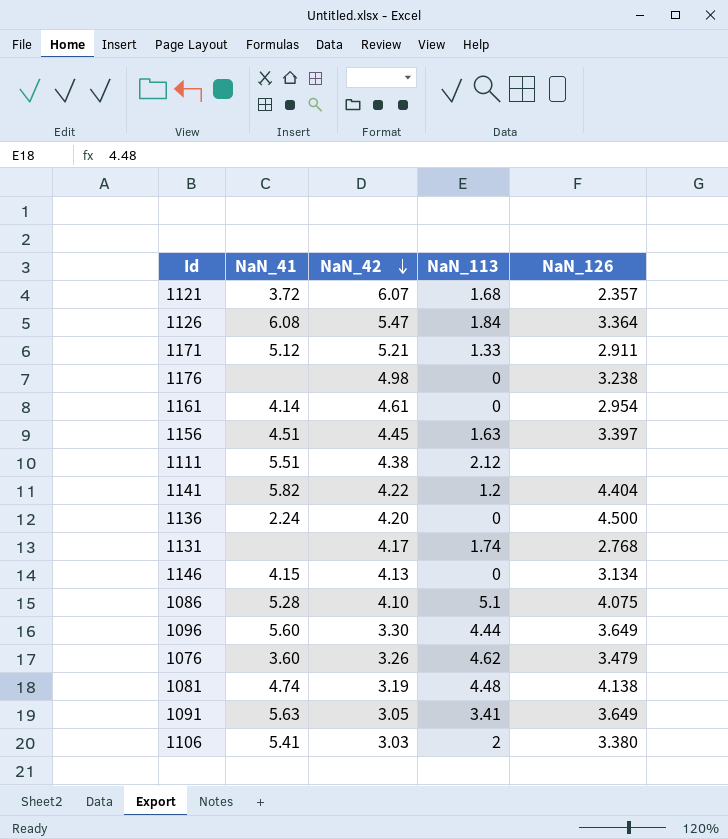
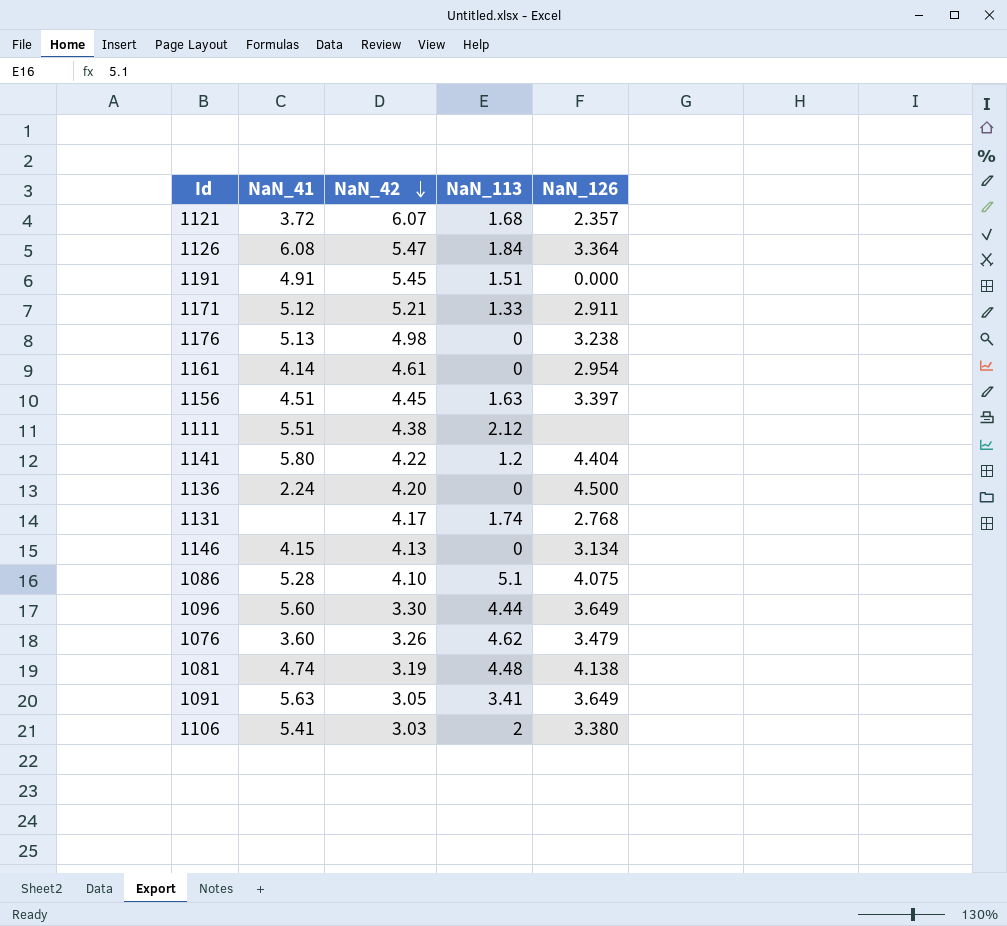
row 1191: none -> 4.91 | 5.45 | 1.51 | 0.000
1176 | NaN_41: none -> 5.13
1141 | NaN_41: 5.82 -> 5.80

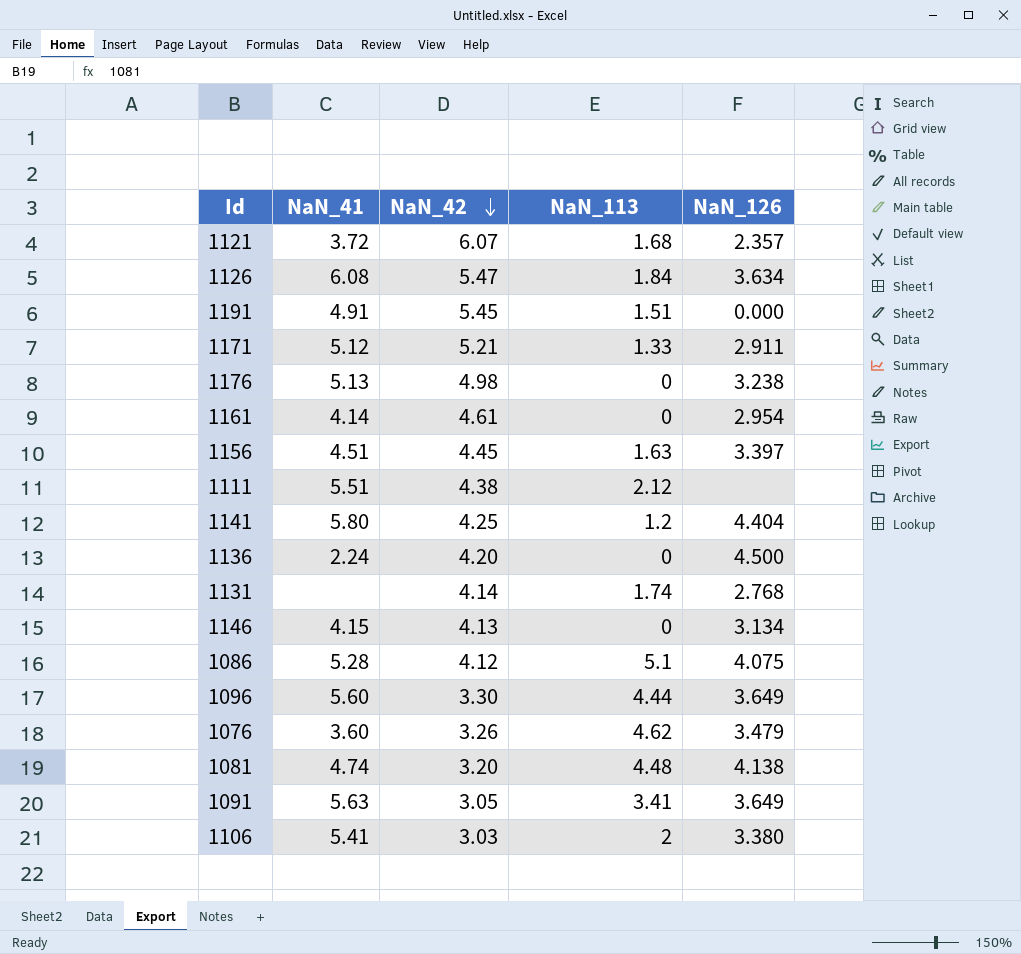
1126 | NaN_126: 3.364 -> 3.634
1141 | NaN_42: 4.22 -> 4.25
1131 | NaN_42: 4.17 -> 4.14
1086 | NaN_42: 4.10 -> 4.12
1081 | NaN_42: 3.19 -> 3.20

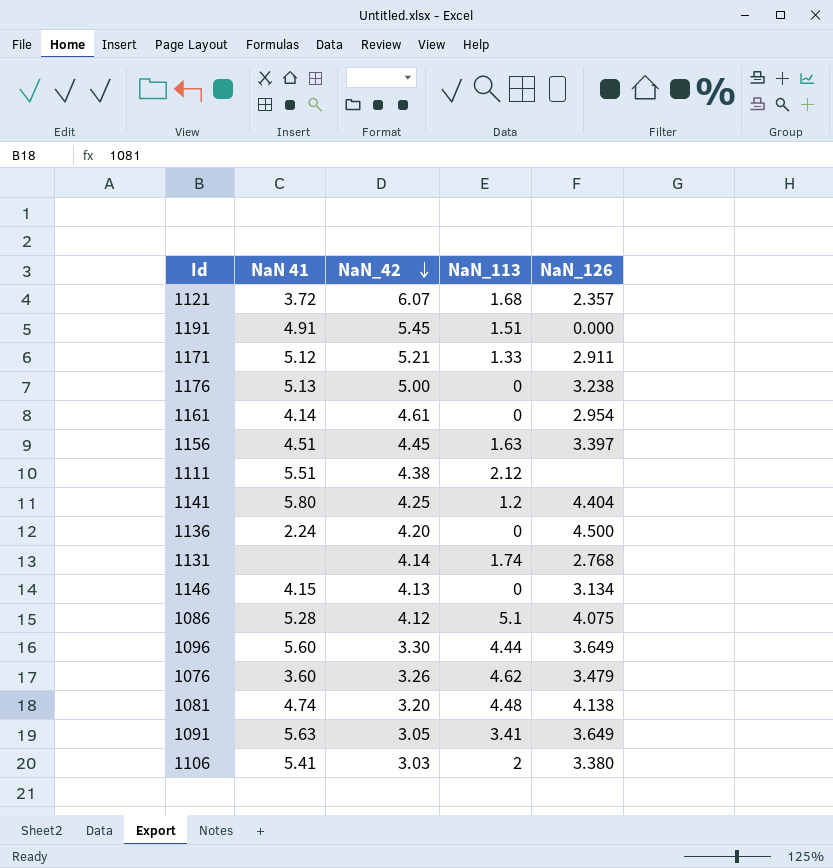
column name: NaN_41 -> NaN 41
row 1126: 6.08 | 5.47 | 1.84 | 3.634 -> none
1176 | NaN_42: 4.98 -> 5.00

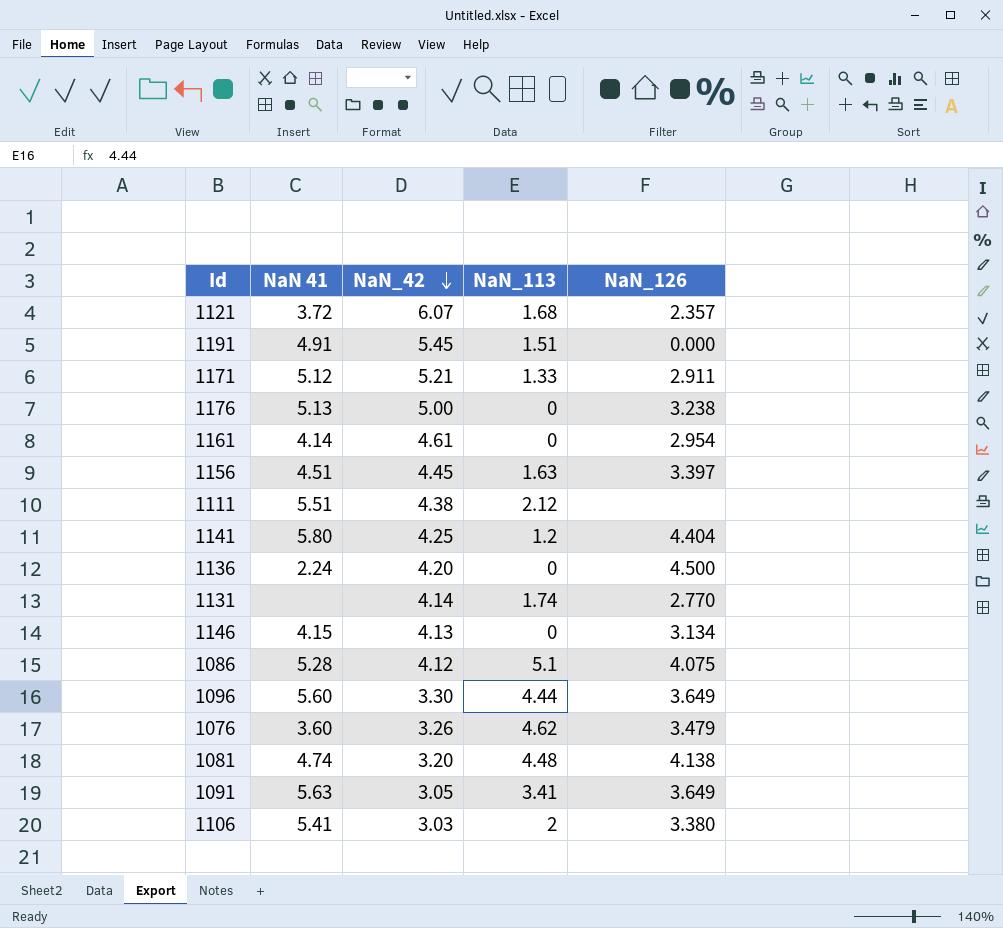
1131 | NaN_126: 2.768 -> 2.770

